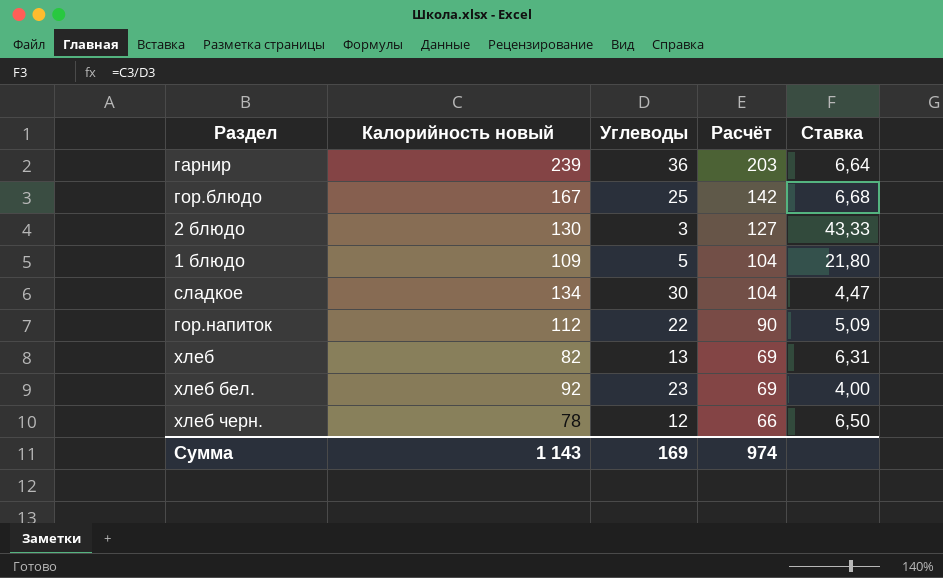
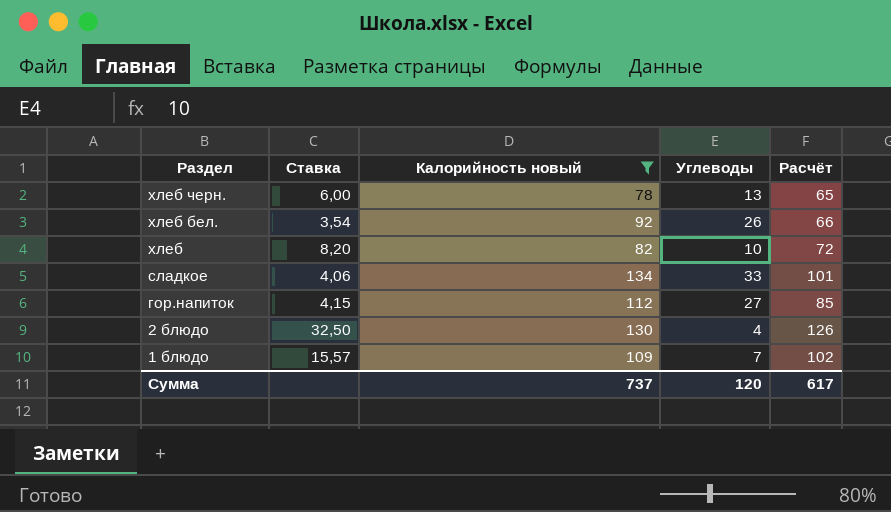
filter: none -> Калорийность новый <= 134
row order: Расчёт descending -> Раздел descending
column Ставка | position: 5 -> 2
хлеб черн. | Ставка: 6,50 -> 6,00
хлеб черн. | Углеводы: 12 -> 13
хлеб черн. | Расчёт: 66 -> 65
хлеб бел. | Ставка: 4,00 -> 3,54
хлеб бел. | Углеводы: 23 -> 26
хлеб бел. | Расчёт: 69 -> 66
хлеб | Ставка: 6,31 -> 8,20
хлеб | Углеводы: 13 -> 10
хлеб | Расчёт: 69 -> 72
сладкое | Ставка: 4,47 -> 4,06
сладкое | Углеводы: 30 -> 33
сладкое | Расчёт: 104 -> 101
гор.напиток | Ставка: 5,09 -> 4,15
гор.напиток | Углеводы: 22 -> 27
гор.напиток | Расчёт: 90 -> 85
2 блюдо | Ставка: 43,33 -> 32,50
2 блюдо | Углеводы: 3 -> 4
2 блюдо | Расчёт: 127 -> 126
1 блюдо | Ставка: 21,80 -> 15,57
1 блюдо | Углеводы: 5 -> 7
1 блюдо | Расчёт: 104 -> 102
Сумма | Калорийность новый: 1 143 -> 737
Сумма | Углеводы: 169 -> 120
Сумма | Расчёт: 974 -> 617

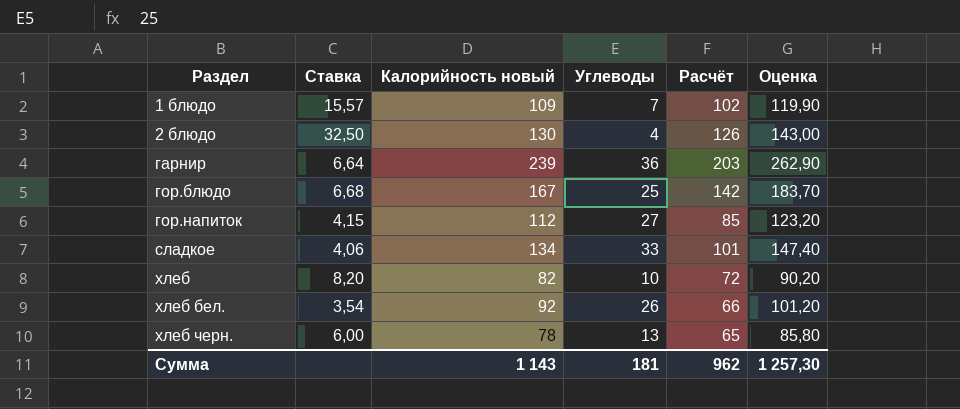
filter: Калорийность новый <= 134 -> none
row order: Раздел descending -> Раздел ascending
column Оценка | formula: none -> [Калорийность новый] * 1,1
Сумма | Калорийность новый: 737 -> 1 143
Сумма | Углеводы: 120 -> 181
Сумма | Расчёт: 617 -> 962

